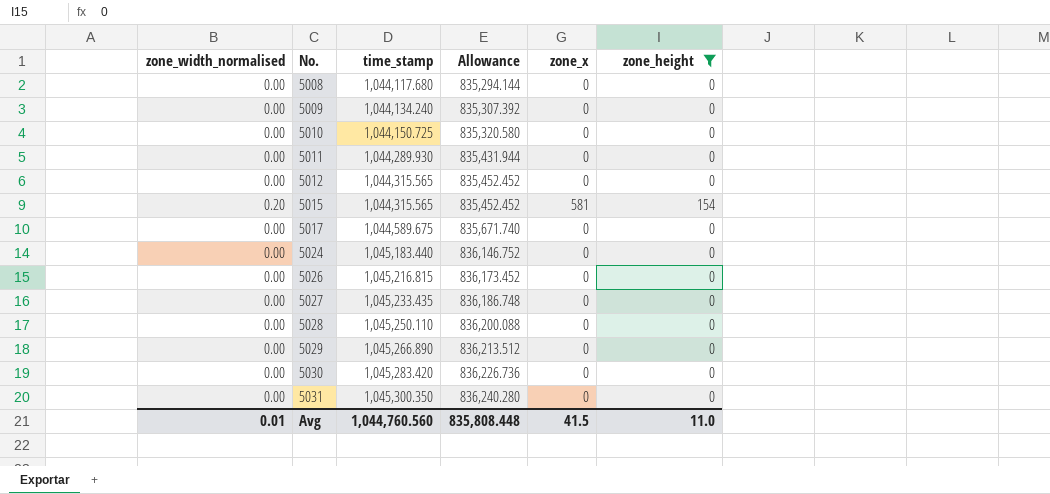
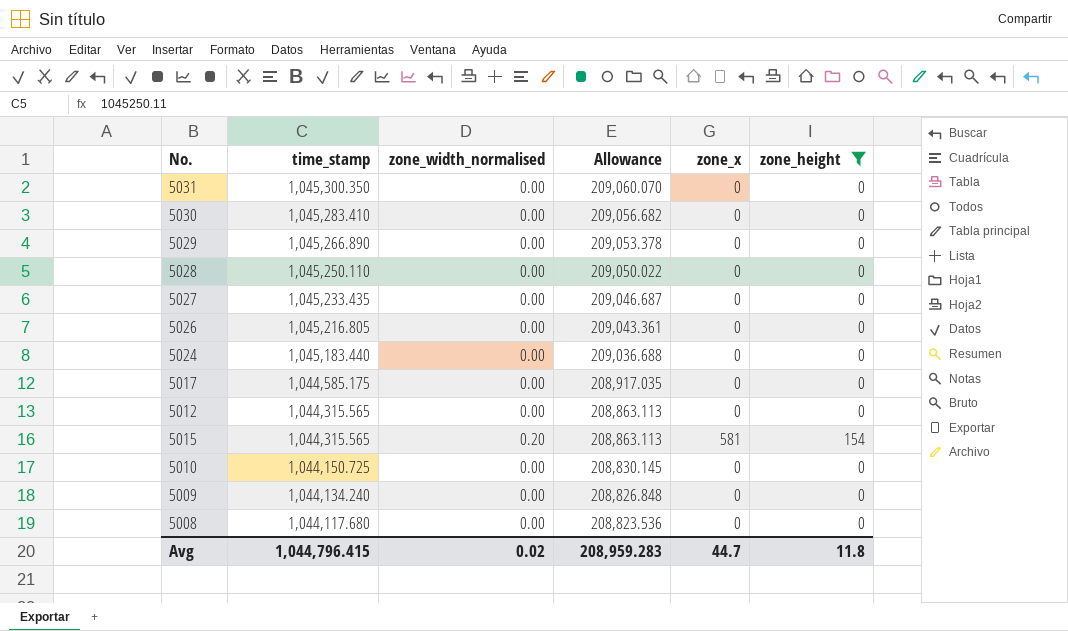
row order: No. ascending -> time_stamp descending
column zone_width_normalised | position: 1 -> 3
column Allowance | formula: [time_stamp] * 0.8 -> [time_stamp] * 0.2
row 5011: 0.00 | 1,044,289.930 | 835,431.944 | 0 | 0 -> none
5030 | time_stamp: 1,045,283.420 -> 1,045,283.410
5026 | time_stamp: 1,045,216.815 -> 1,045,216.805
5017 | time_stamp: 1,044,589.675 -> 1,044,585.175
Avg | time_stamp: 1,044,760.560 -> 1,044,796.415
Avg | zone_width_normalised: 0.01 -> 0.02
Avg | Allowance: 835,808.448 -> 208,959.283
Avg | zone_x: 41.5 -> 44.7
Avg | zone_height: 11.0 -> 11.8

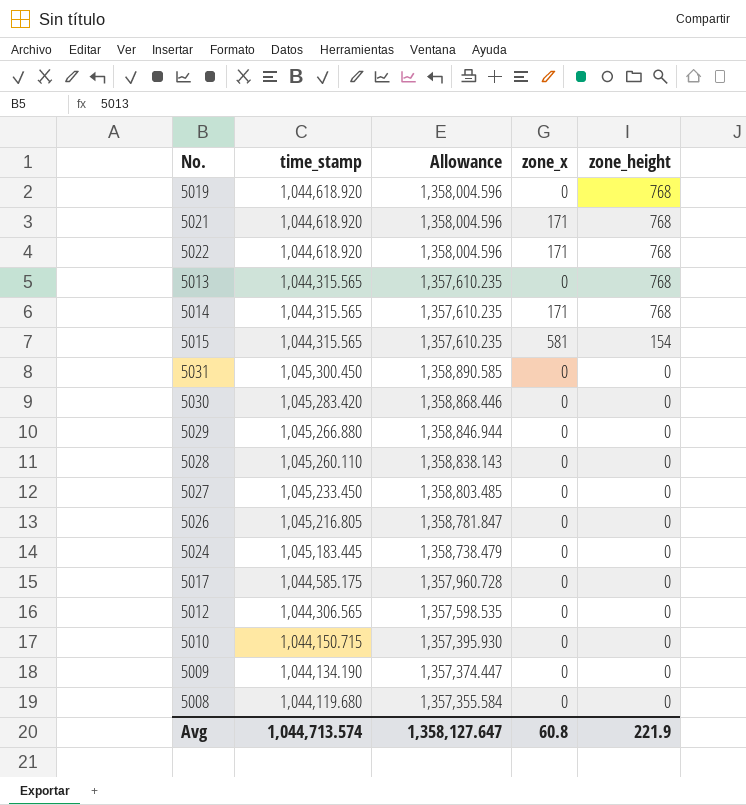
filter: zone_height != 768 -> none
row order: time_stamp descending -> zone_height descending
column zone_width_normalised | position: 3 -> none
column Allowance | formula: [time_stamp] * 0.2 -> [time_stamp] * 1.3
5031 | time_stamp: 1,045,300.350 -> 1,045,300.450
5030 | time_stamp: 1,045,283.410 -> 1,045,283.420
5029 | time_stamp: 1,045,266.890 -> 1,045,266.880
5028 | time_stamp: 1,045,250.110 -> 1,045,260.110
5027 | time_stamp: 1,045,233.435 -> 1,045,233.450
5024 | time_stamp: 1,045,183.440 -> 1,045,183.445
5012 | time_stamp: 1,044,315.565 -> 1,044,306.565
5010 | time_stamp: 1,044,150.725 -> 1,044,150.715
5009 | time_stamp: 1,044,134.240 -> 1,044,134.190
5008 | time_stamp: 1,044,117.680 -> 1,044,119.680
Avg | time_stamp: 1,044,796.415 -> 1,044,713.574
Avg | Allowance: 208,959.283 -> 1,358,127.647
Avg | zone_x: 44.7 -> 60.8
Avg | zone_height: 11.8 -> 221.9

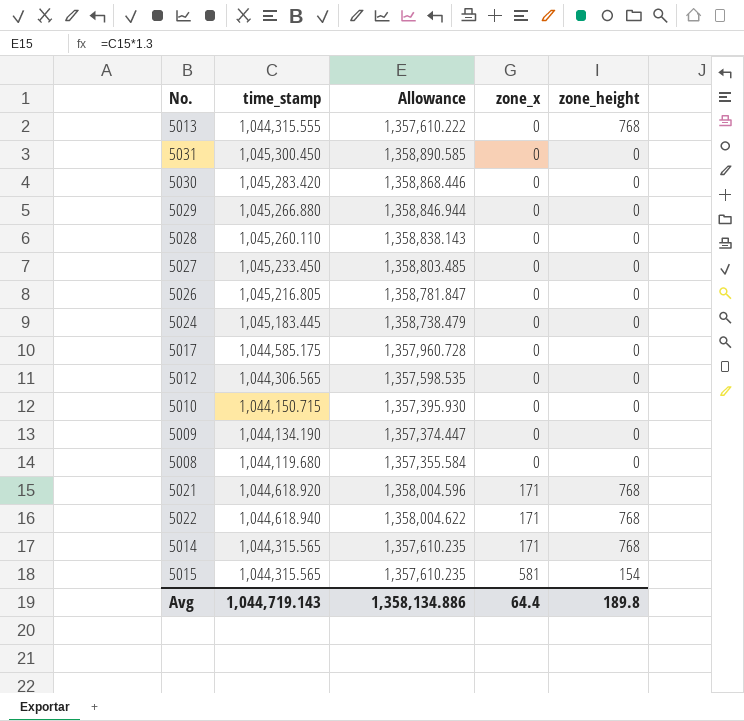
row order: zone_height descending -> zone_x ascending
row 5019: 1,044,618.920 | 1,358,004.596 | 0 | 768 -> none
5013 | time_stamp: 1,044,315.565 -> 1,044,315.555
5013 | Allowance: 1,357,610.235 -> 1,357,610.222
5022 | time_stamp: 1,044,618.920 -> 1,044,618.940
5022 | Allowance: 1,358,004.596 -> 1,358,004.622
Avg | time_stamp: 1,044,713.574 -> 1,044,719.143
Avg | Allowance: 1,358,127.647 -> 1,358,134.886
Avg | zone_x: 60.8 -> 64.4
Avg | zone_height: 221.9 -> 189.8

